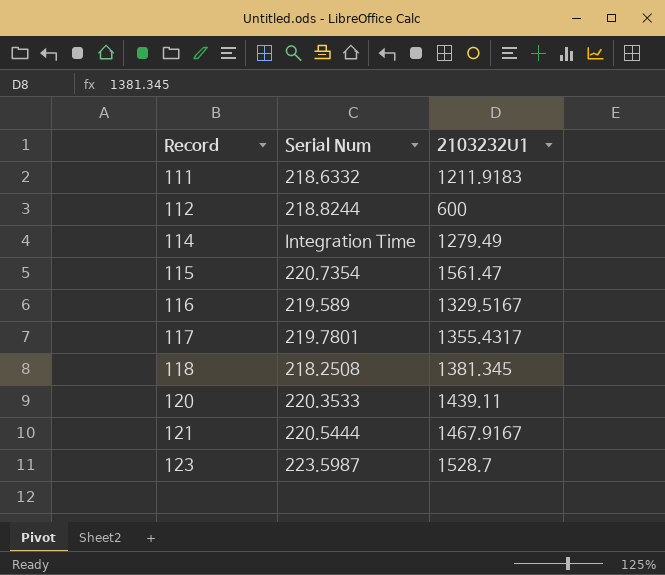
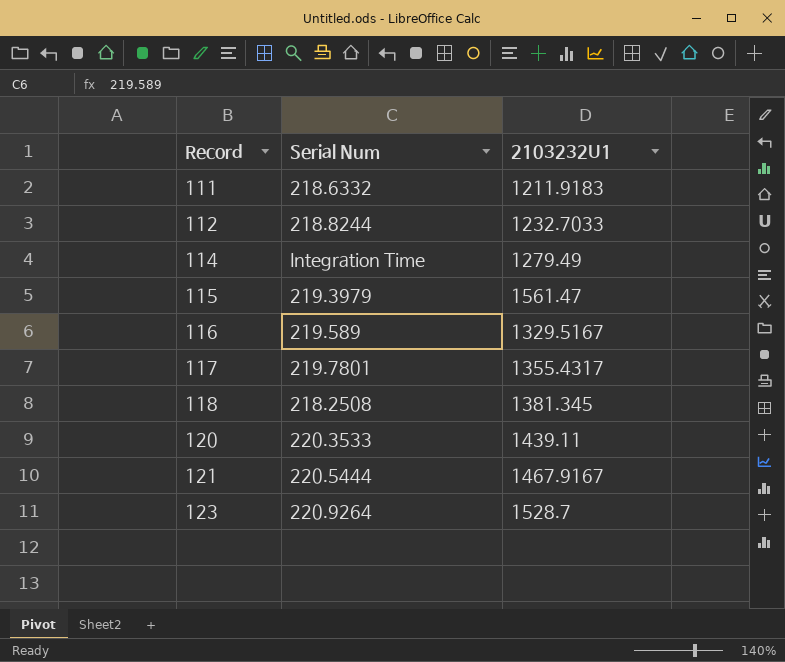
112 | 2103232U1: 600 -> 1232.7033
115 | Serial Num: 220.7354 -> 219.3979
123 | Serial Num: 223.5987 -> 220.9264

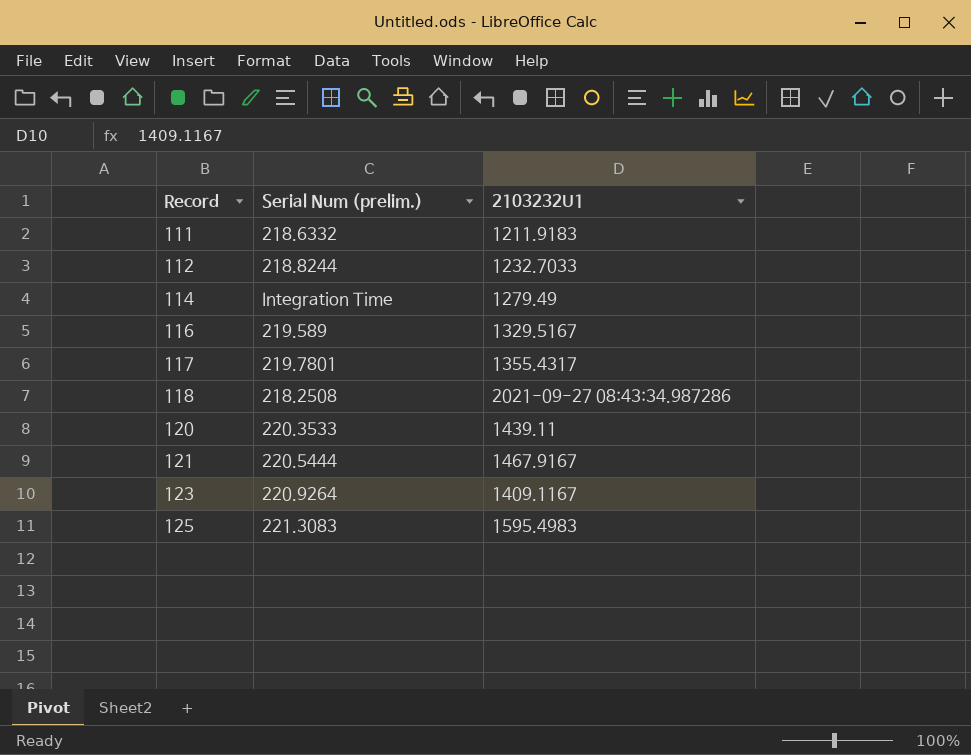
column name: Serial Num -> Serial Num (prelim.)
row 115: 219.3979 | 1561.47 -> none
118 | 2103232U1: 1381.345 -> 2021-09-27 08:43:34.987286
123 | 2103232U1: 1528.7 -> 1409.1167
row 125: none -> 221.3083 | 1595.4983

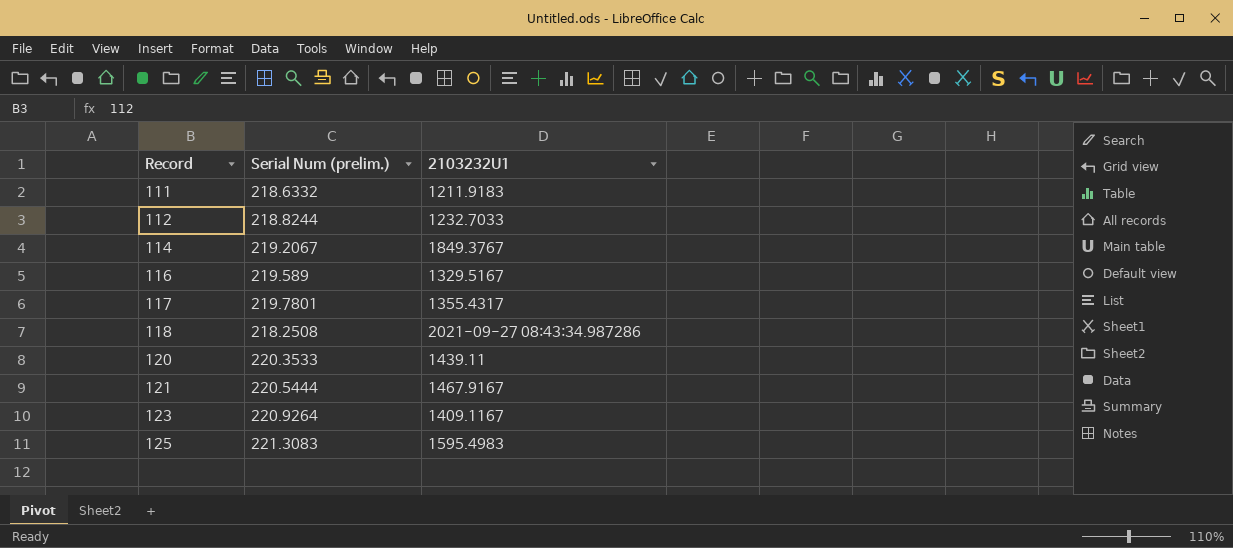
114 | Serial Num (prelim.): Integration Time -> 219.2067
114 | 2103232U1: 1279.49 -> 1849.3767

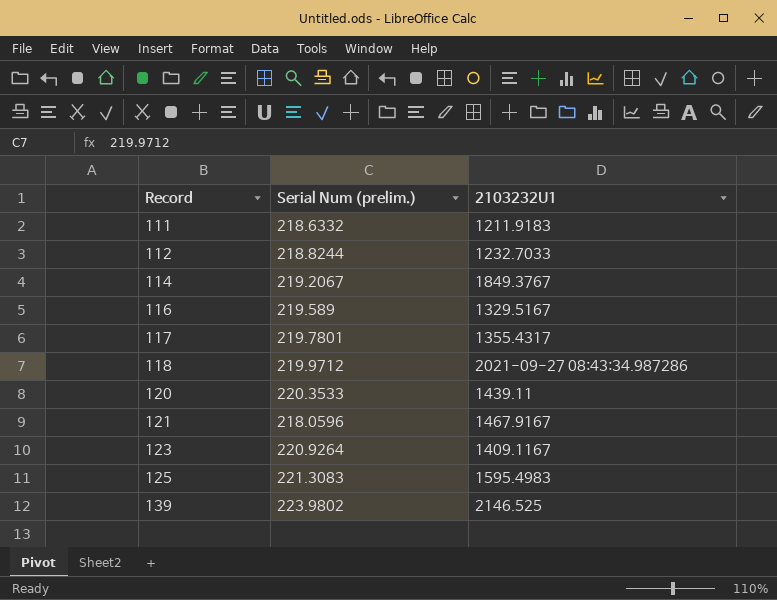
118 | Serial Num (prelim.): 218.2508 -> 219.9712
121 | Serial Num (prelim.): 220.5444 -> 218.0596
row 139: none -> 223.9802 | 2146.525

